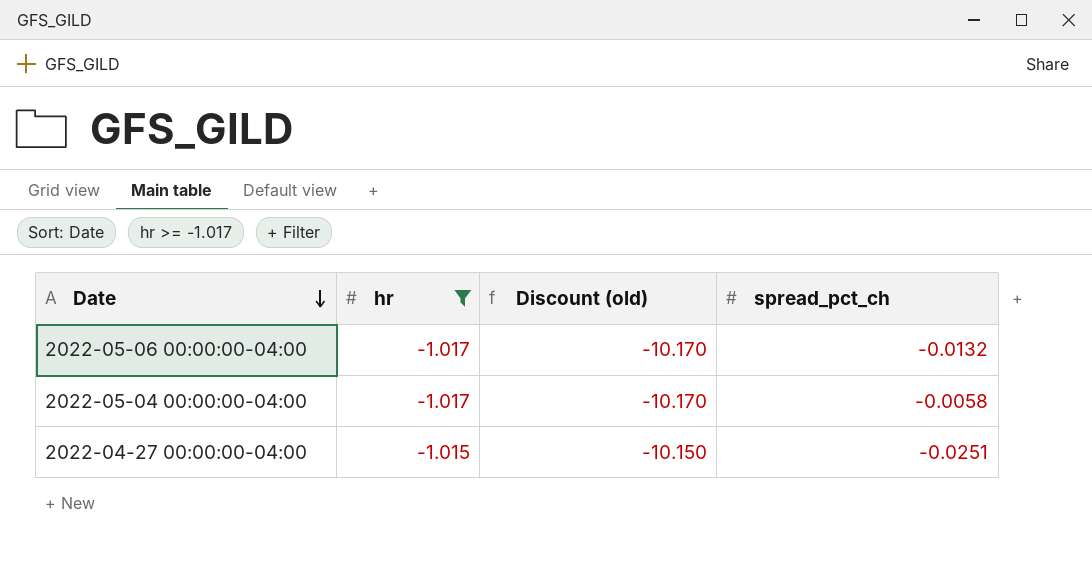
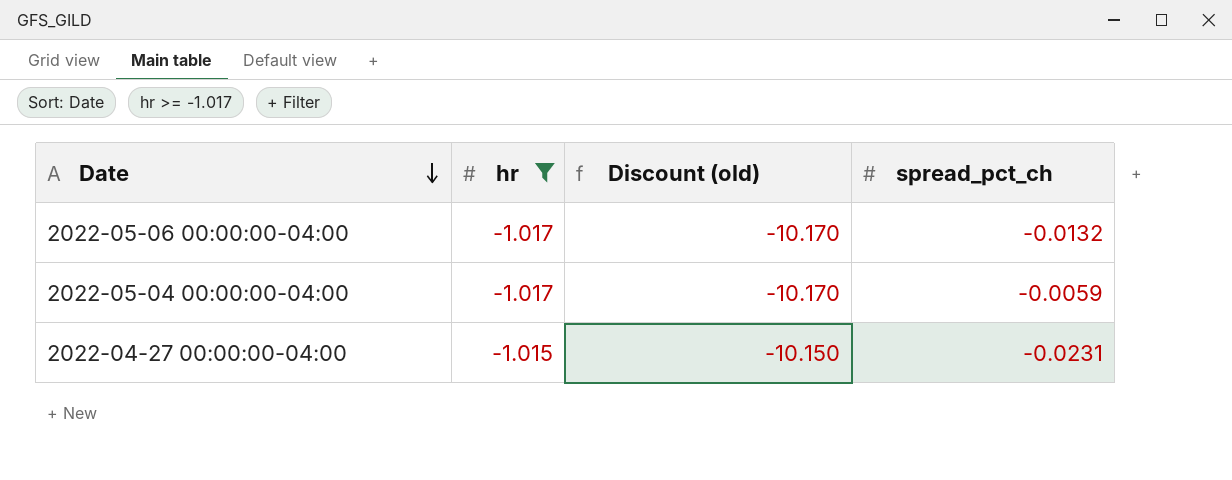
2022-05-04 00:00:00-04:00 | spread_pct_ch: -0.0058 -> -0.0059
2022-04-27 00:00:00-04:00 | spread_pct_ch: -0.0251 -> -0.0231

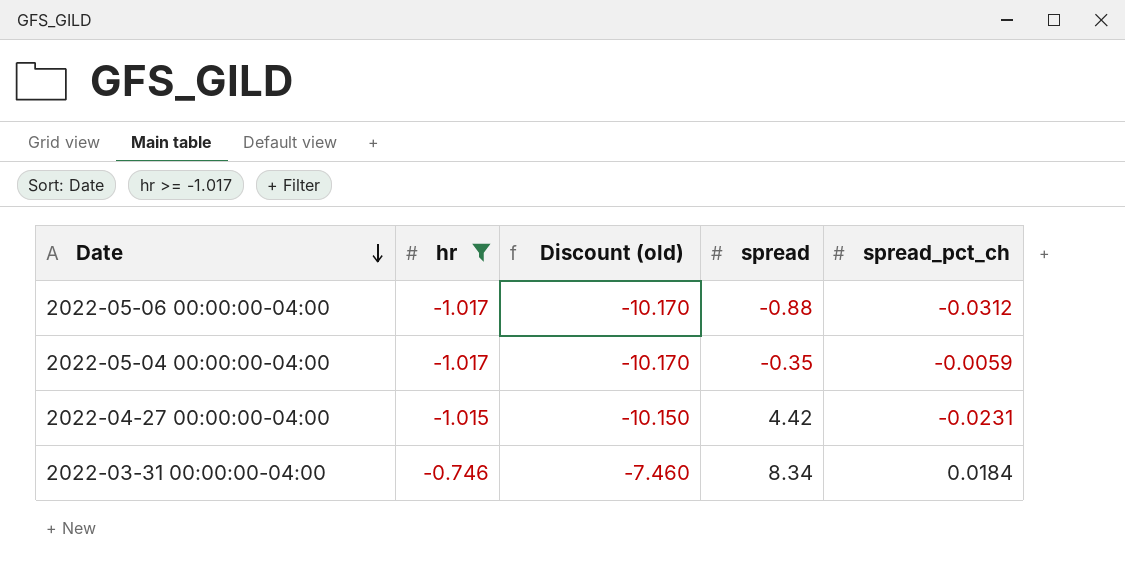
column spread | position: none -> 4
2022-05-06 00:00:00-04:00 | spread_pct_ch: -0.0132 -> -0.0312
row 2022-03-31 00:00:00-04:00: none -> -0.746 | -7.460 | 8.34 | 0.0184

